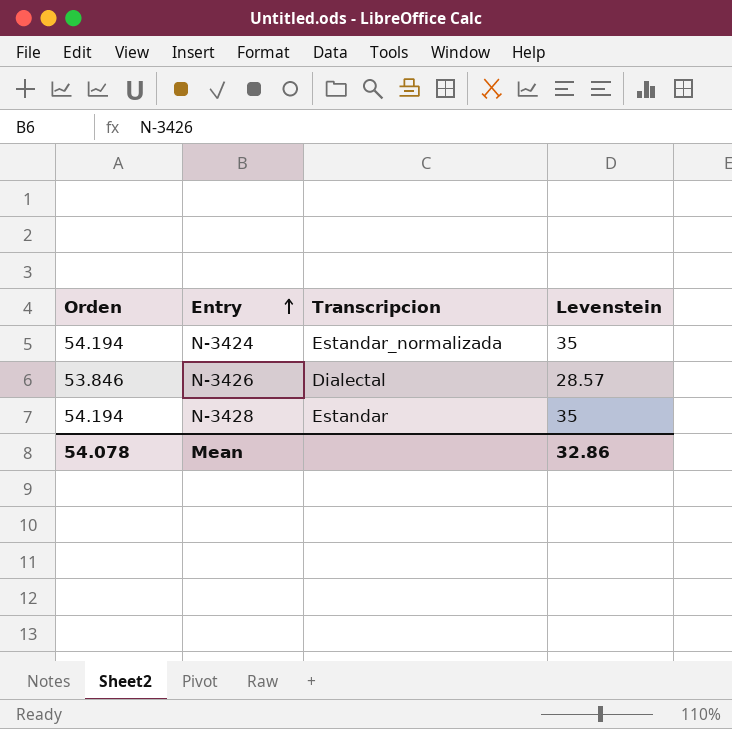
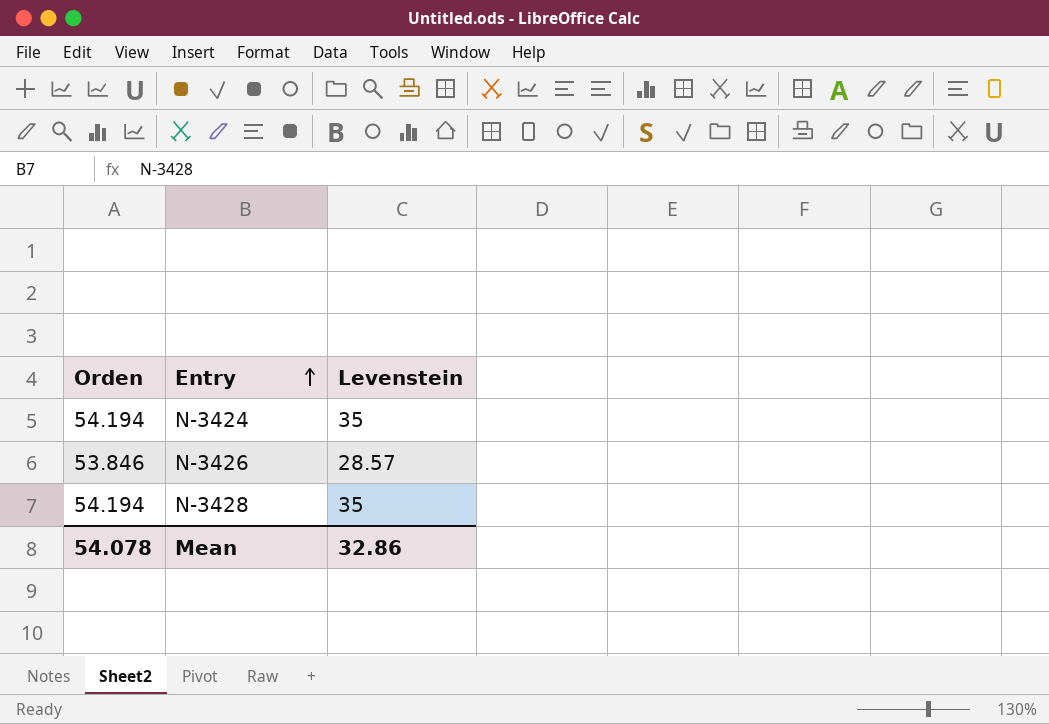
column Transcripcion | position: 3 -> none

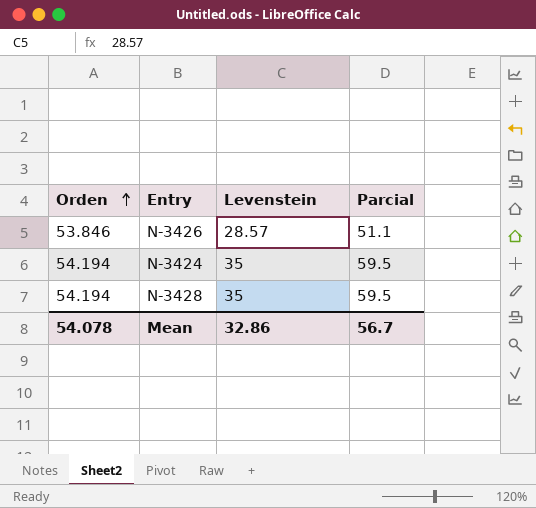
row order: Entry ascending -> Orden ascending
column Parcial | position: none -> 4

